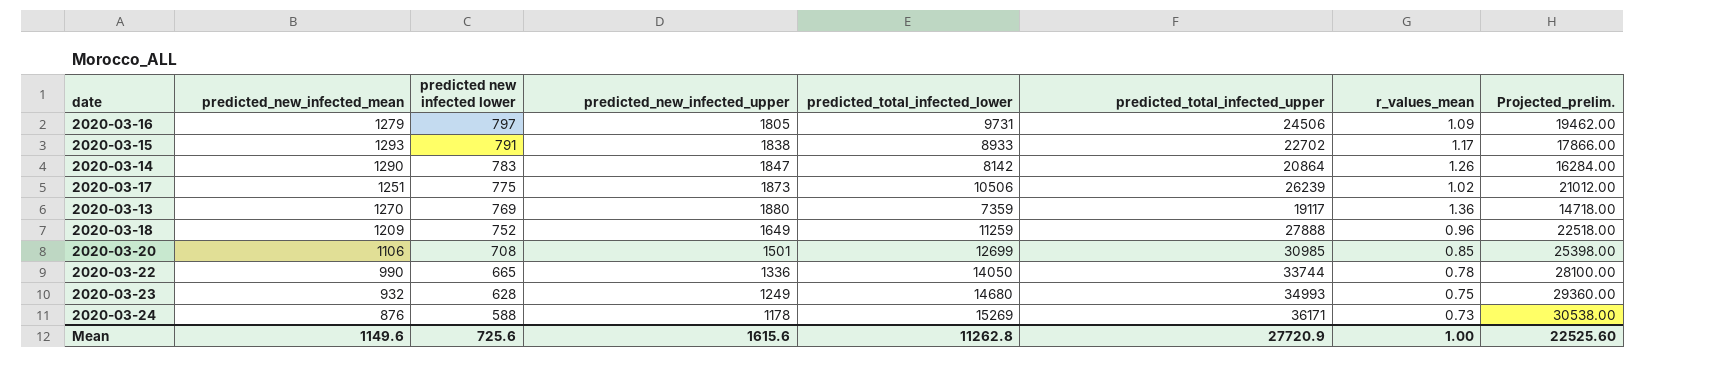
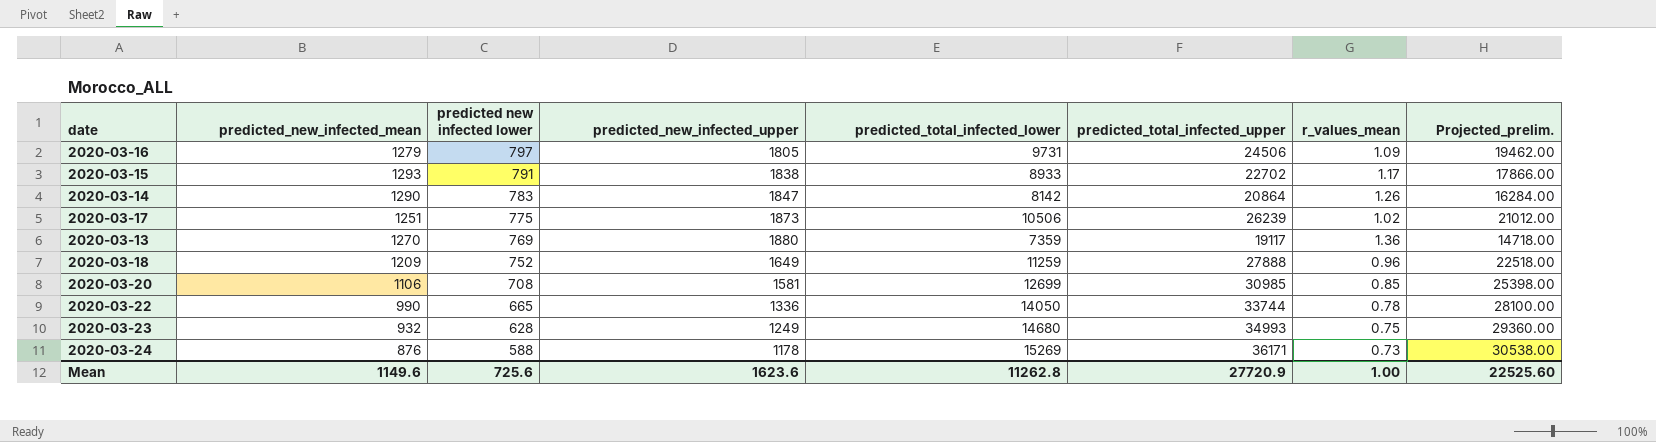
2020-03-20 | predicted_new_infected_upper: 1501 -> 1581
Mean | predicted_new_infected_upper: 1615.6 -> 1623.6

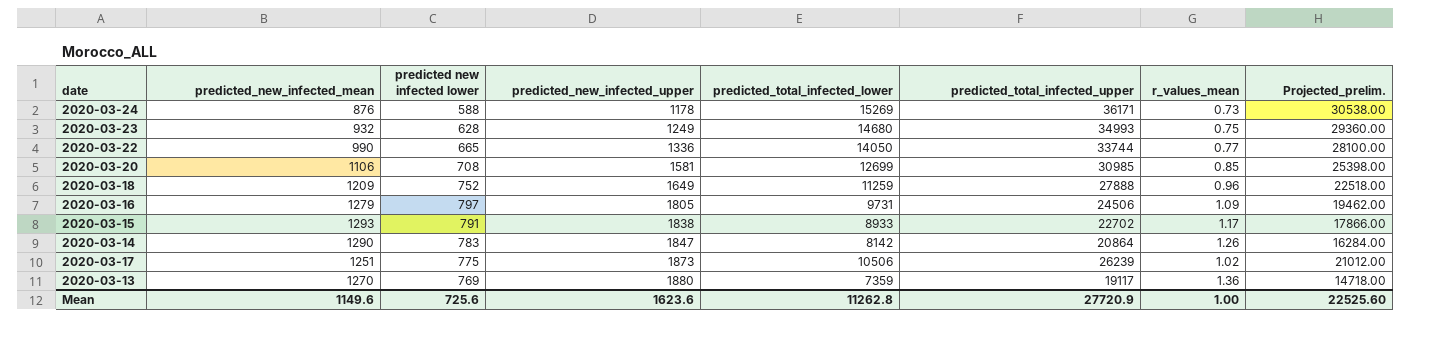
row order: predicted new infected lower descending -> predicted_new_infected_upper ascending
2020-03-22 | r_values_mean: 0.78 -> 0.77

